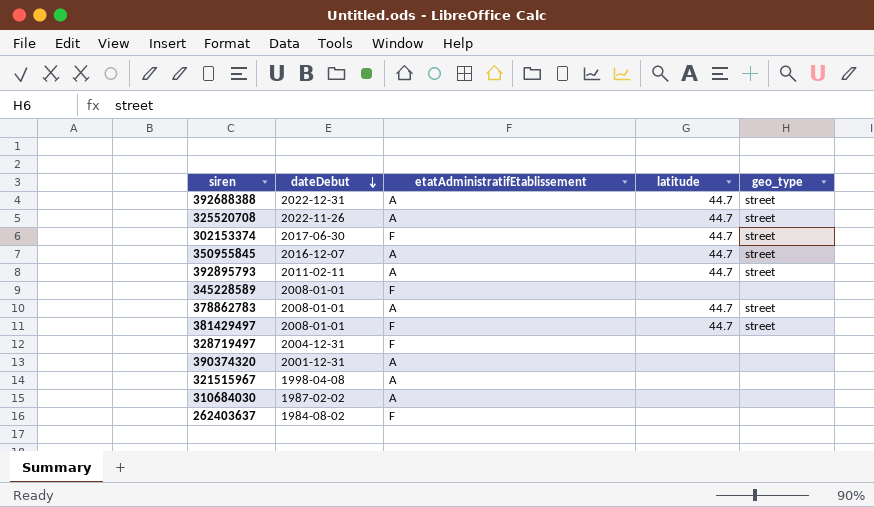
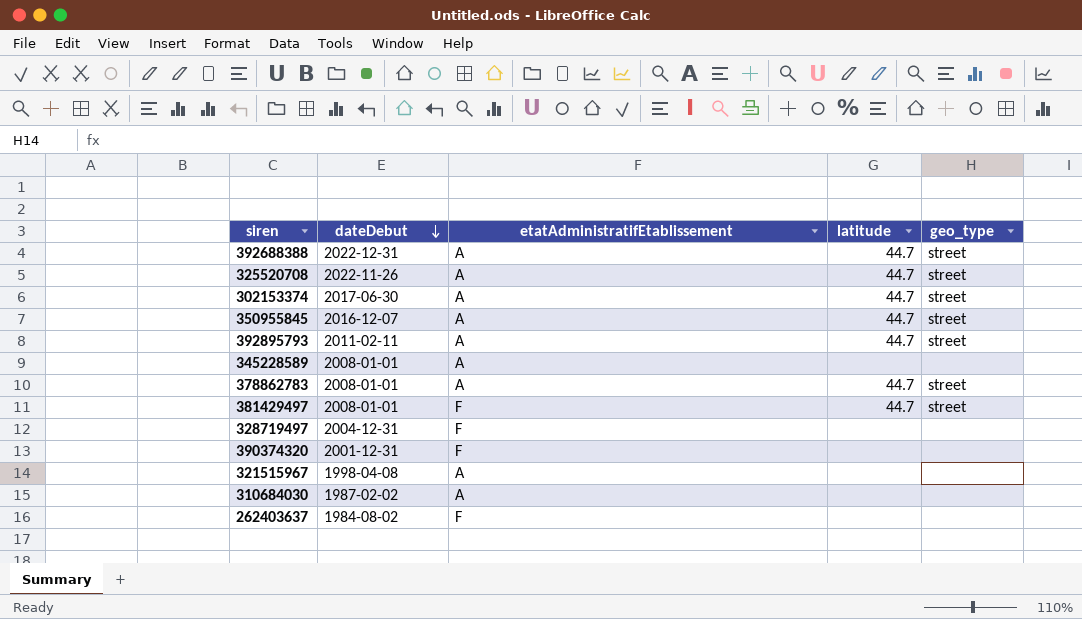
302153374 | etatAdministratifEtablissement: F -> A
345228589 | etatAdministratifEtablissement: F -> A
390374320 | etatAdministratifEtablissement: A -> F

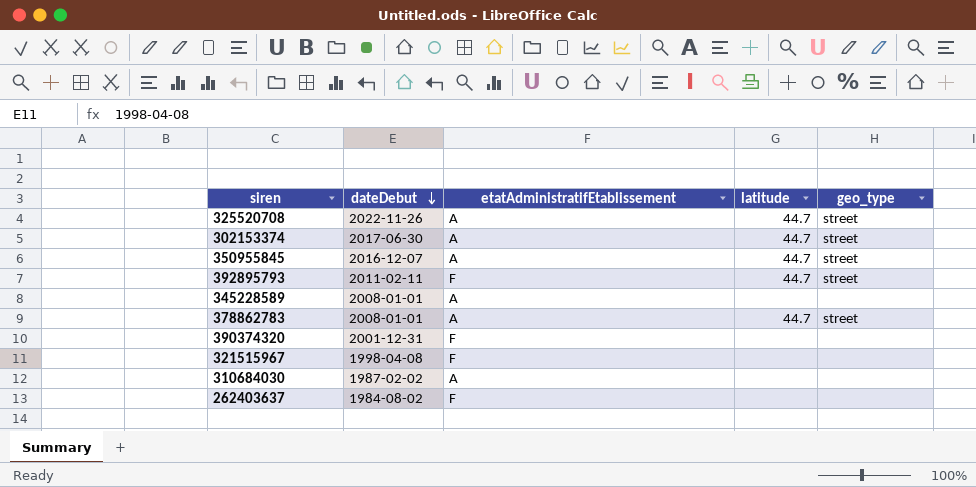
row 392688388: 2022-12-31 | A | 44.7 | street -> none
row 381429497: 2008-01-01 | F | 44.7 | street -> none
row 328719497: 2004-12-31 | F | none | none -> none
392895793 | etatAdministratifEtablissement: A -> F
321515967 | etatAdministratifEtablissement: A -> F

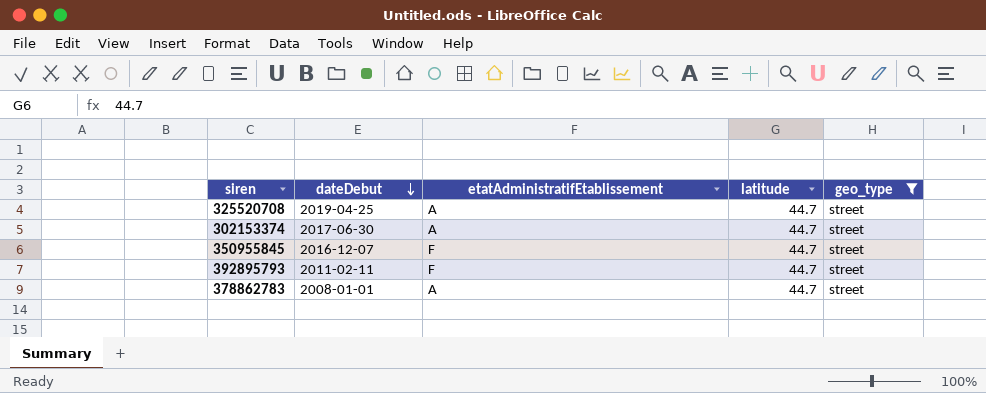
filter: none -> geo_type = street
325520708 | dateDebut: 2022-11-26 -> 2019-04-25
350955845 | etatAdministratifEtablissement: A -> F

